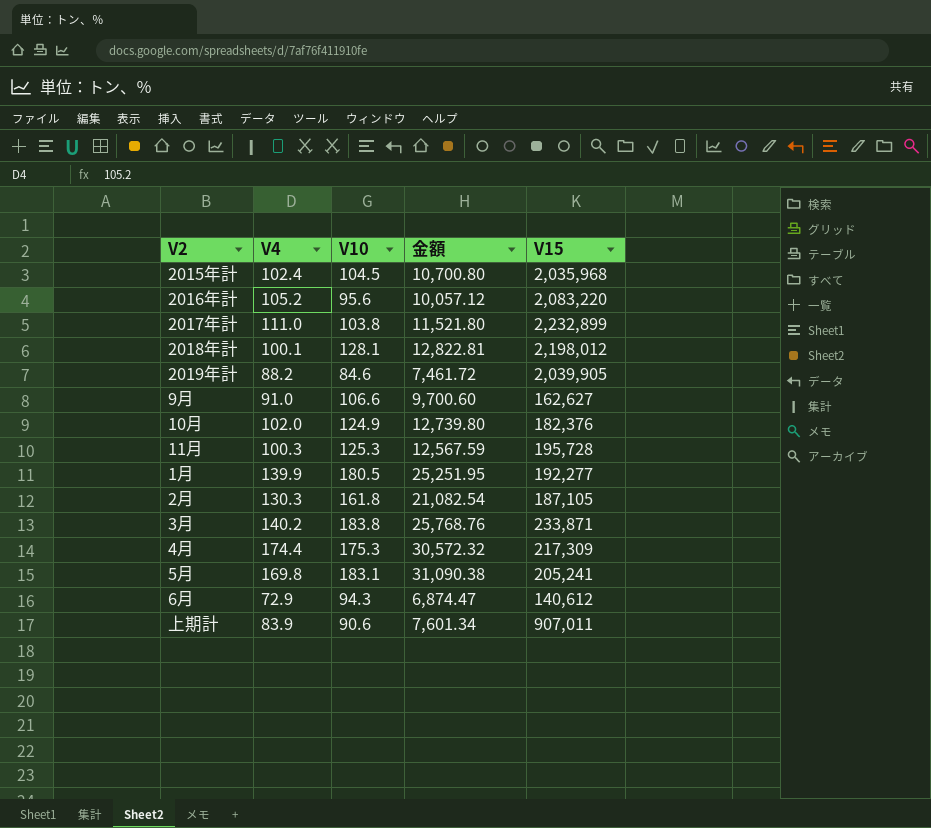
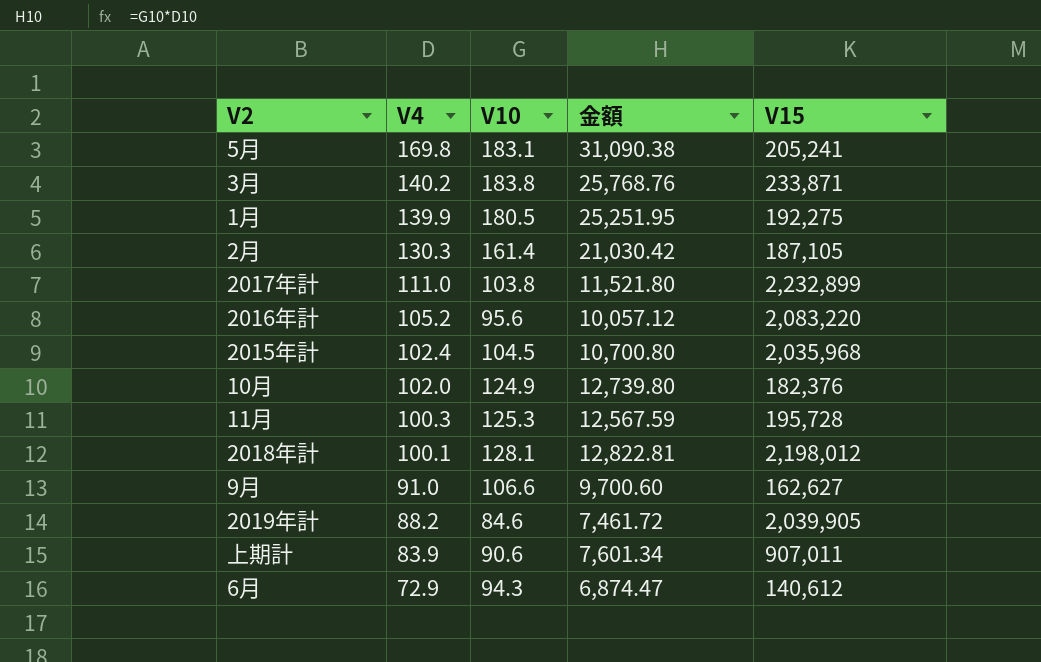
row order: none -> V4 descending
row 4月: 174.4 | 175.3 | 30,572.32 | 217,309 -> none
1月 | V15: 192,277 -> 192,275
2月 | V10: 161.8 -> 161.4
2月 | 金額: 21,082.54 -> 21,030.42

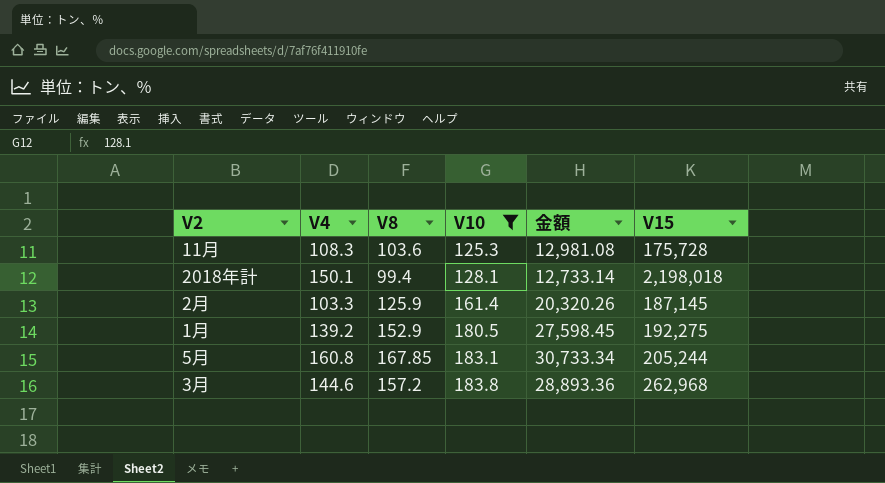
filter: none -> V10 >= 125.3
row order: V4 descending -> V10 ascending
column V8 | position: none -> 3
column 金額 | formula: [V4] * [V10] -> [V8] * [V10]
11月 | V4: 100.3 -> 108.3
11月 | V15: 195,728 -> 175,728
2018年計 | V4: 100.1 -> 150.1
2018年計 | V15: 2,198,012 -> 2,198,018
2月 | V4: 130.3 -> 103.3
2月 | V15: 187,105 -> 187,145
1月 | V4: 139.9 -> 139.2
5月 | V4: 169.8 -> 160.8
5月 | V15: 205,241 -> 205,244
3月 | V4: 140.2 -> 144.6
3月 | V15: 233,871 -> 262,968

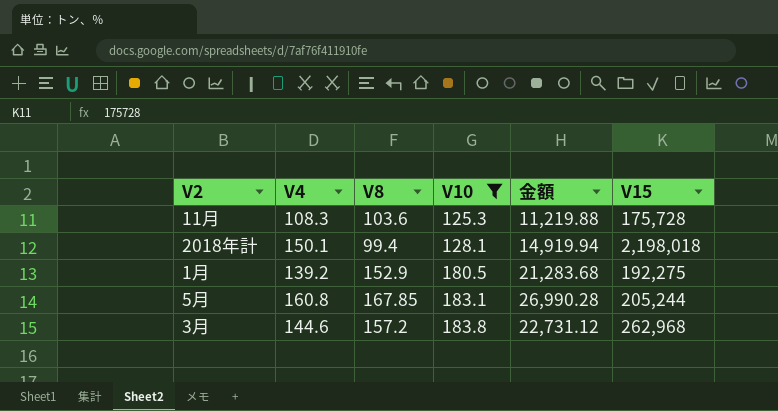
column 金額 | formula: [V8] * [V10] -> [V4] * [V8]
row 2月: 103.3 | 125.9 | 161.4 | 20,320.26 | 187,145 -> none

